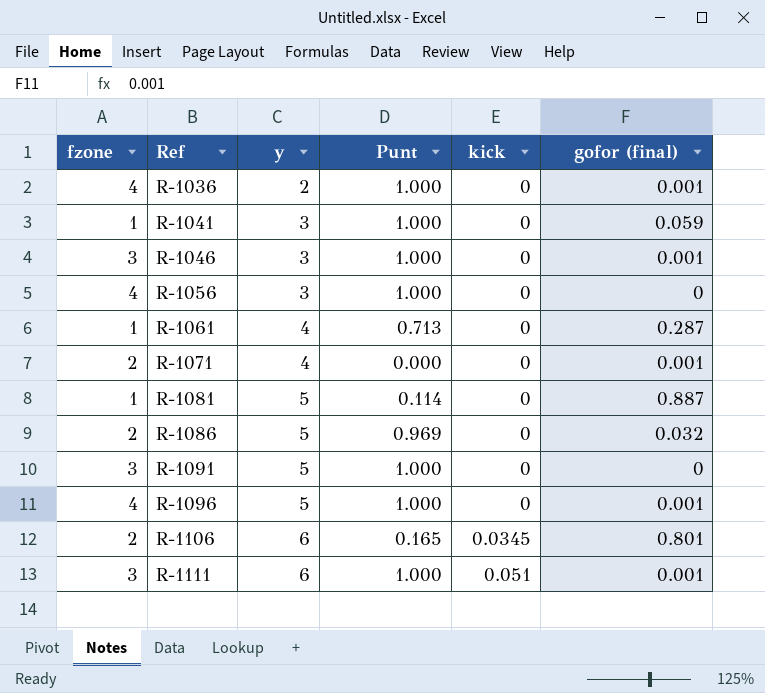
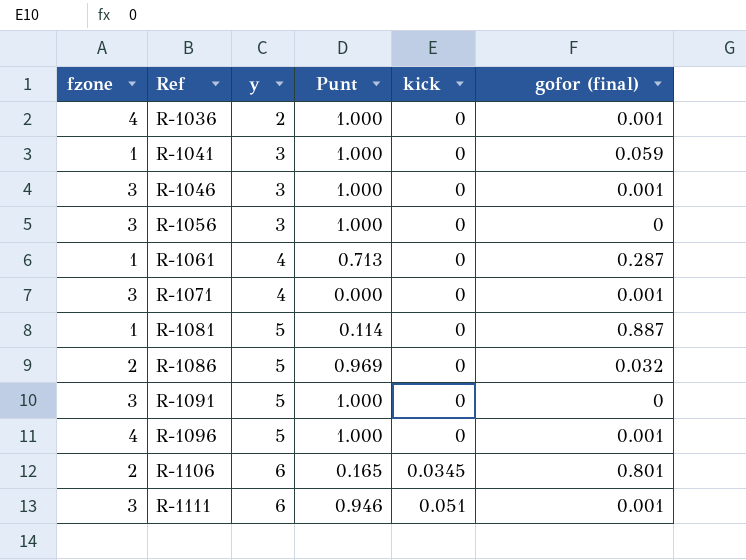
R-1056 | fzone: 4 -> 3
R-1071 | fzone: 2 -> 3
R-1111 | Punt: 1.000 -> 0.946

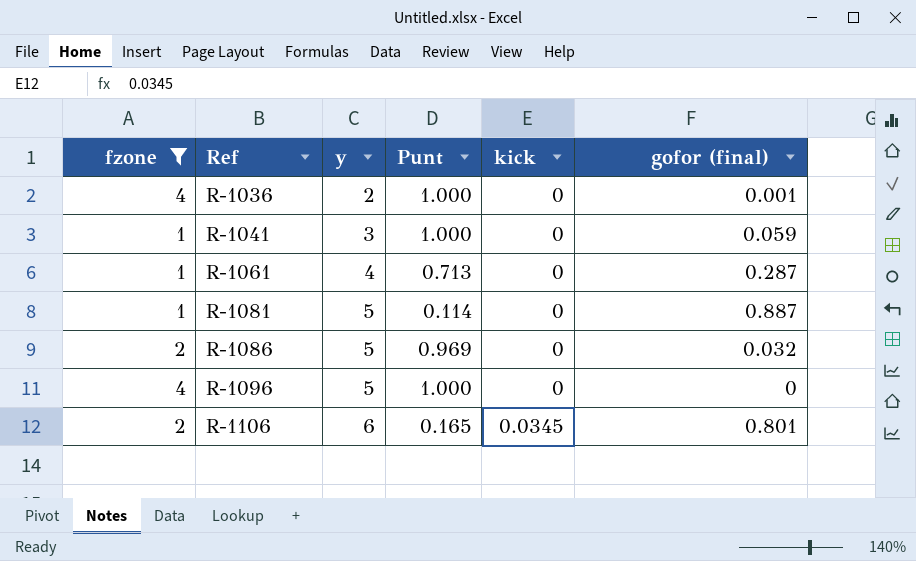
filter: none -> fzone != 3
R-1096 | gofor (final): 0.001 -> 0

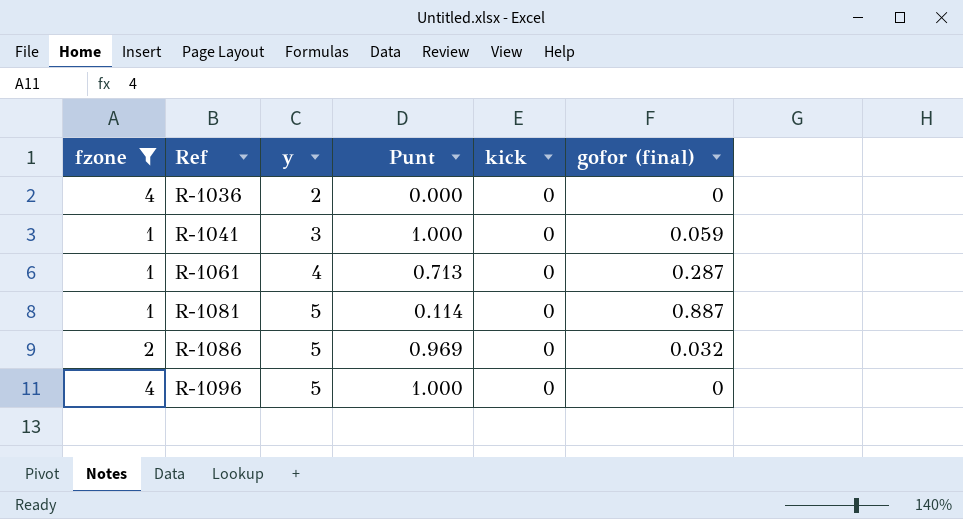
row R-1106: 2 | 6 | 0.165 | 0.0345 | 0.801 -> none
R-1036 | Punt: 1.000 -> 0.000
R-1036 | gofor (final): 0.001 -> 0

